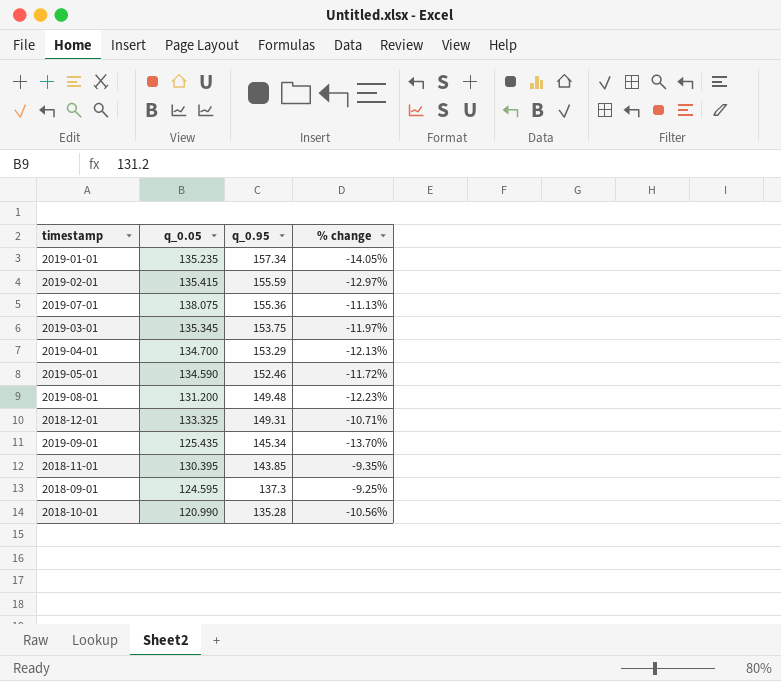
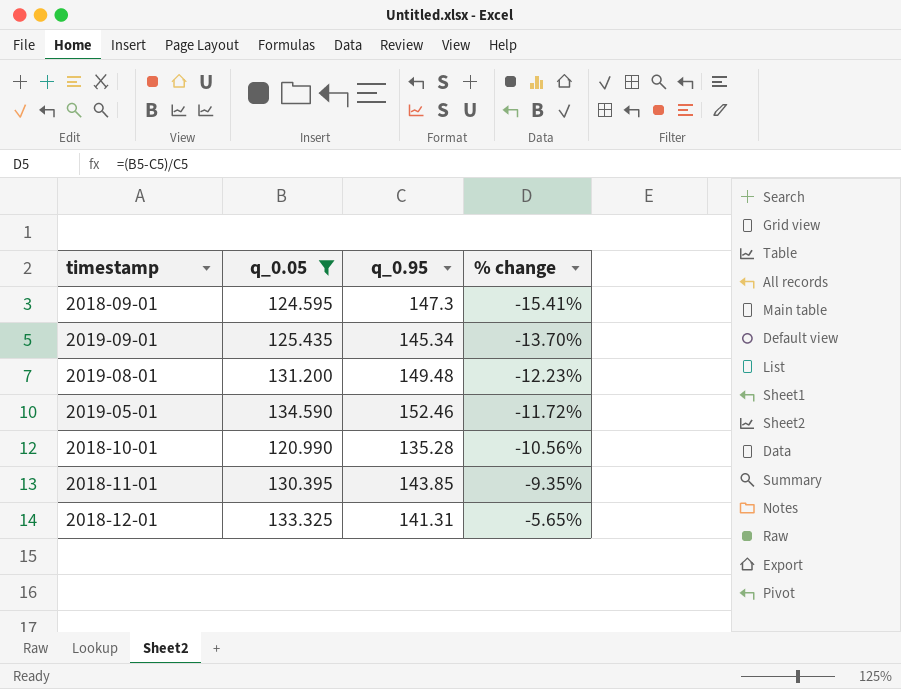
filter: none -> q_0.05 <= 134.590
row order: q_0.95 descending -> % change ascending
2018-09-01 | q_0.95: 137.3 -> 147.3
2018-09-01 | % change: -9.25% -> -15.41%
2018-12-01 | q_0.95: 149.31 -> 141.31
2018-12-01 | % change: -10.71% -> -5.65%

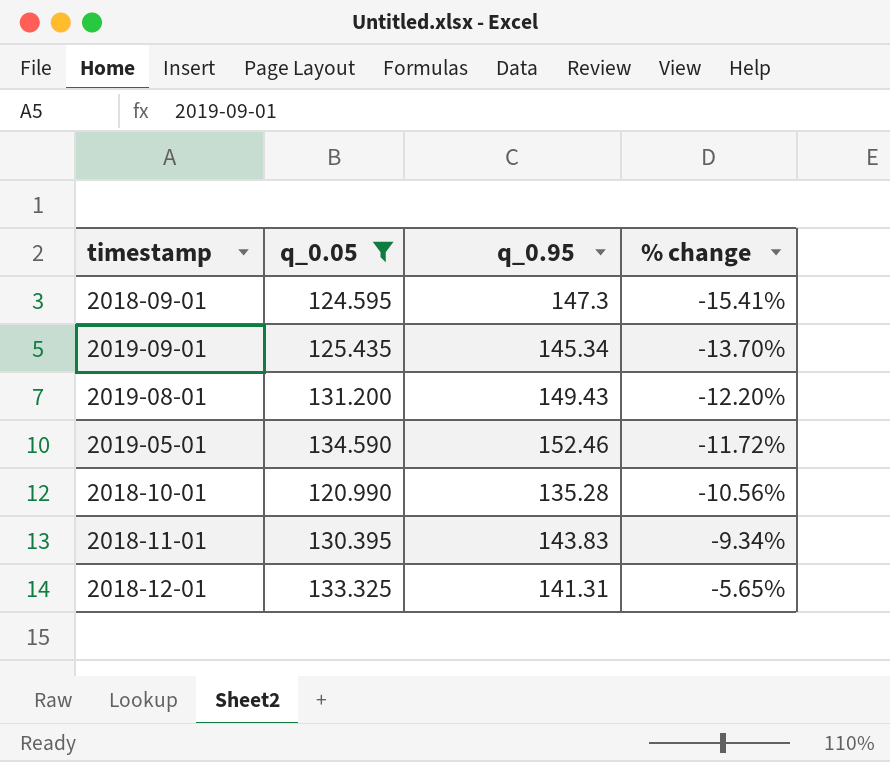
2019-08-01 | q_0.95: 149.48 -> 149.43
2019-08-01 | % change: -12.23% -> -12.20%
2018-11-01 | q_0.95: 143.85 -> 143.83
2018-11-01 | % change: -9.35% -> -9.34%

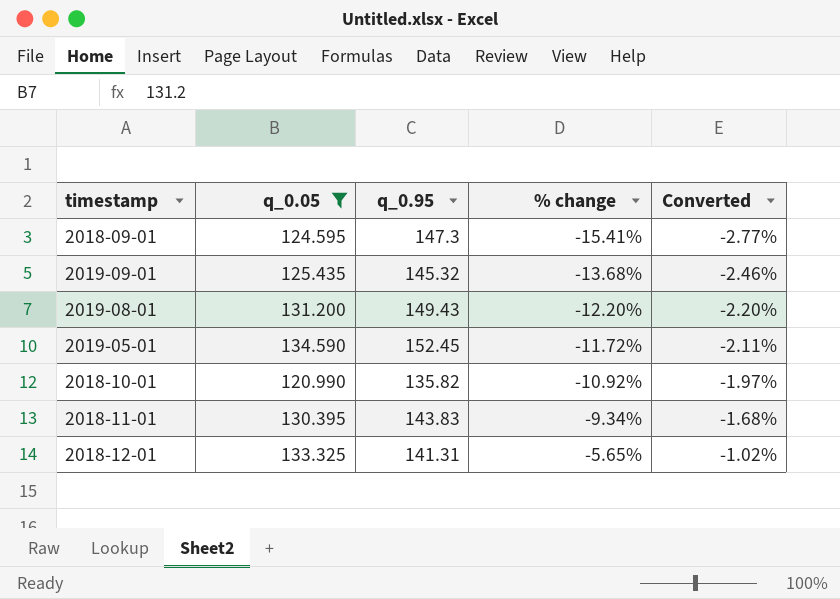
column Converted | formula: none -> [% change] * 0.18
2019-09-01 | q_0.95: 145.34 -> 145.32
2019-09-01 | % change: -13.70% -> -13.68%
2019-05-01 | q_0.95: 152.46 -> 152.45
2018-10-01 | q_0.95: 135.28 -> 135.82
2018-10-01 | % change: -10.56% -> -10.92%

